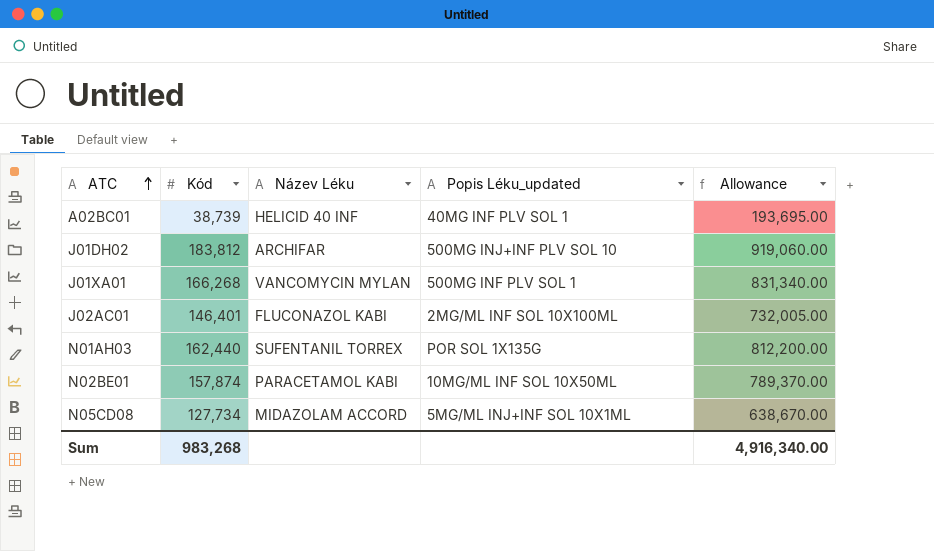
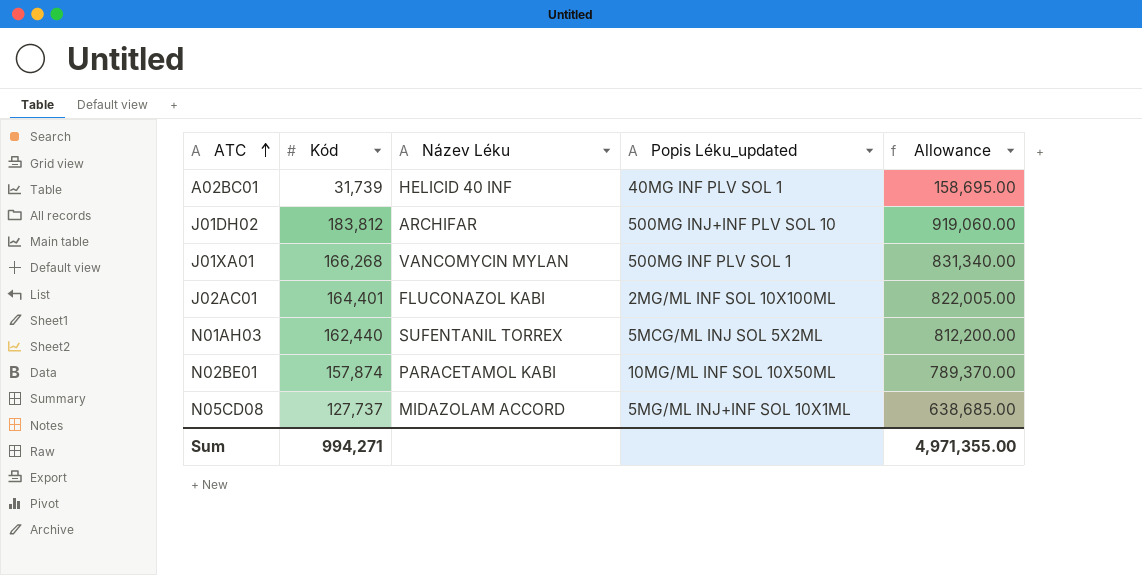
A02BC01 | Kód: 38,739 -> 31,739
A02BC01 | Allowance: 193,695.00 -> 158,695.00
J02AC01 | Kód: 146,401 -> 164,401
J02AC01 | Allowance: 732,005.00 -> 822,005.00
N01AH03 | Popis Léku_updated: POR SOL 1X135G -> 5MCG/ML INJ SOL 5X2ML
N05CD08 | Kód: 127,734 -> 127,737
N05CD08 | Allowance: 638,670.00 -> 638,685.00
Sum | Kód: 983,268 -> 994,271
Sum | Allowance: 4,916,340.00 -> 4,971,355.00

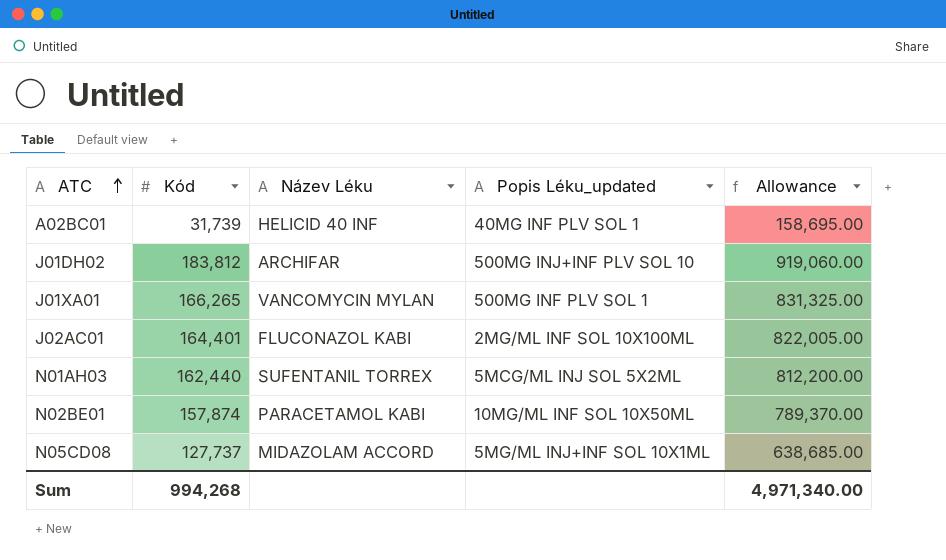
J01XA01 | Kód: 166,268 -> 166,265
J01XA01 | Allowance: 831,340.00 -> 831,325.00
Sum | Kód: 994,271 -> 994,268
Sum | Allowance: 4,971,355.00 -> 4,971,340.00

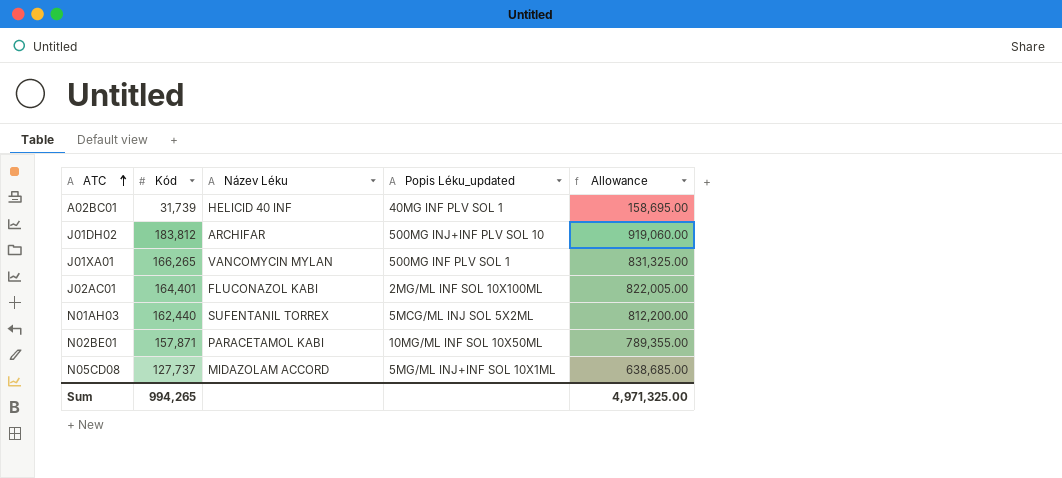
N02BE01 | Kód: 157,874 -> 157,871
N02BE01 | Allowance: 789,370.00 -> 789,355.00
Sum | Kód: 994,268 -> 994,265
Sum | Allowance: 4,971,340.00 -> 4,971,325.00

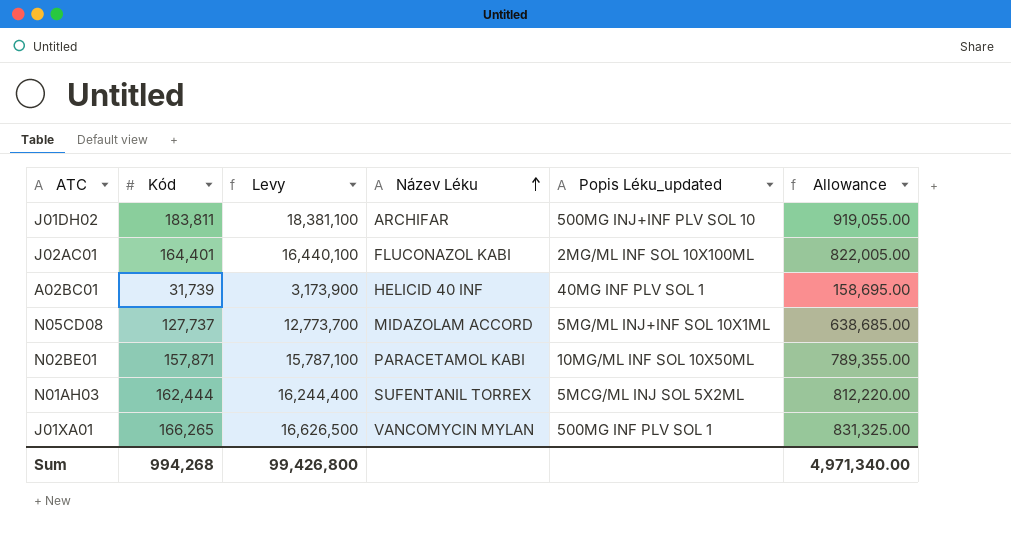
row order: ATC ascending -> Název Léku ascending
column Levy | formula: none -> [Kód] * 100
J01DH02 | Kód: 183,812 -> 183,811
J01DH02 | Allowance: 919,060.00 -> 919,055.00
N01AH03 | Kód: 162,440 -> 162,444
N01AH03 | Allowance: 812,200.00 -> 812,220.00
Sum | Kód: 994,265 -> 994,268
Sum | Allowance: 4,971,325.00 -> 4,971,340.00

